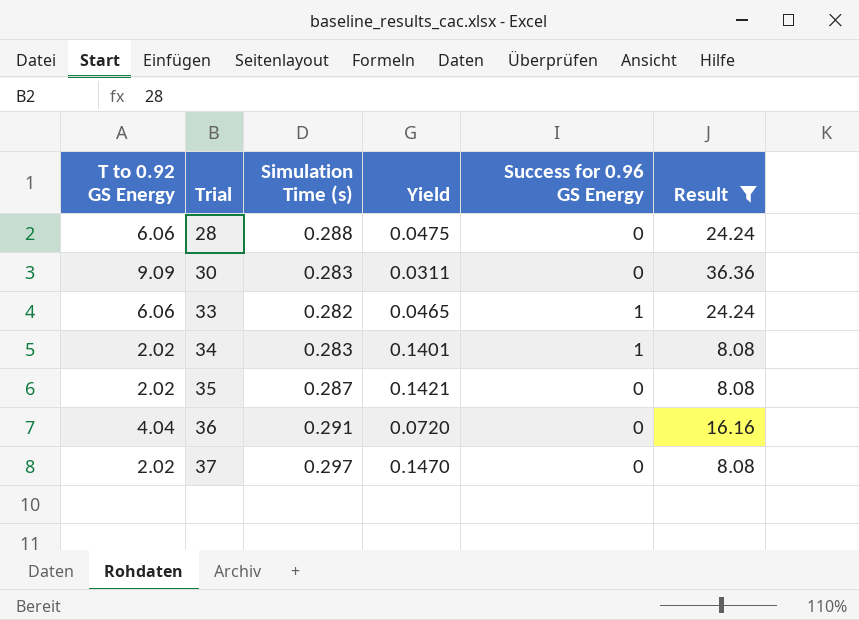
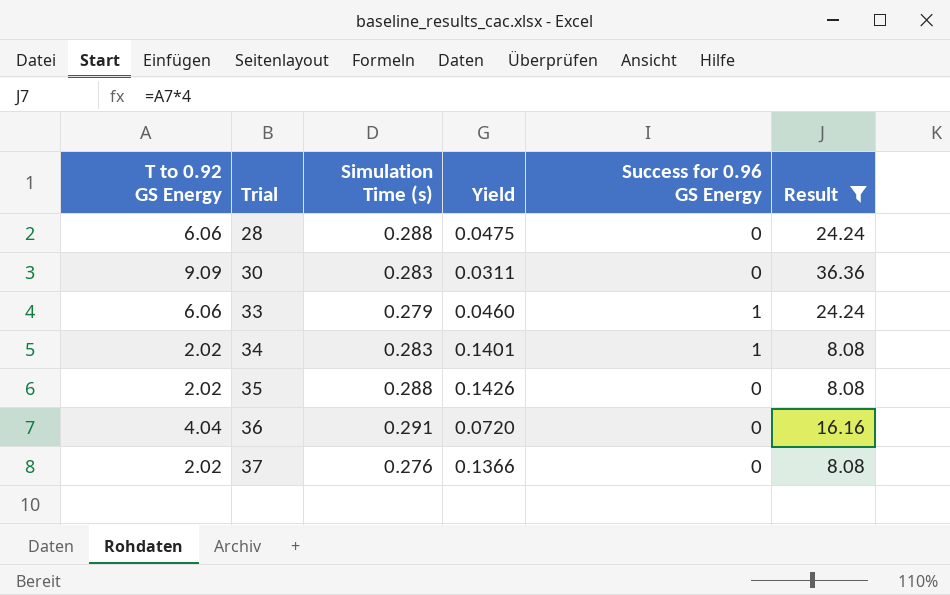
33 | Simulation Time (s): 0.282 -> 0.279
33 | Yield: 0.0465 -> 0.0460
35 | Simulation Time (s): 0.287 -> 0.288
35 | Yield: 0.1421 -> 0.1426
37 | Simulation Time (s): 0.297 -> 0.276
37 | Yield: 0.1470 -> 0.1366

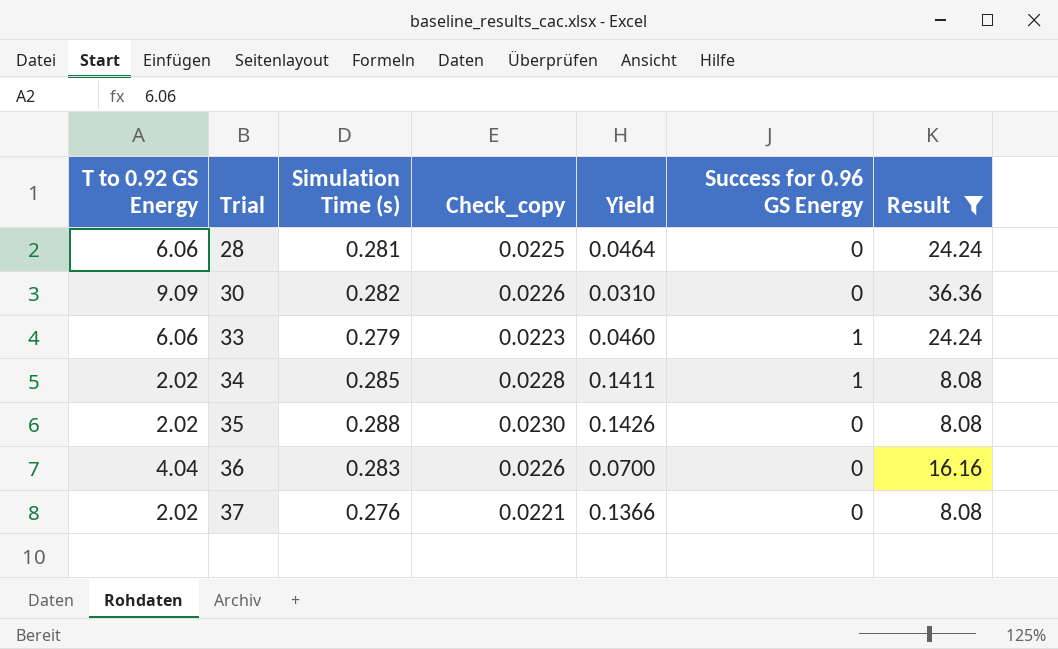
column Check_copy | formula: none -> [Simulation Time (s)] * 0.08
28 | Simulation Time (s): 0.288 -> 0.281
28 | Yield: 0.0475 -> 0.0464
30 | Simulation Time (s): 0.283 -> 0.282
30 | Yield: 0.0311 -> 0.0310
34 | Simulation Time (s): 0.283 -> 0.285
34 | Yield: 0.1401 -> 0.1411
36 | Simulation Time (s): 0.291 -> 0.283
36 | Yield: 0.0720 -> 0.0700

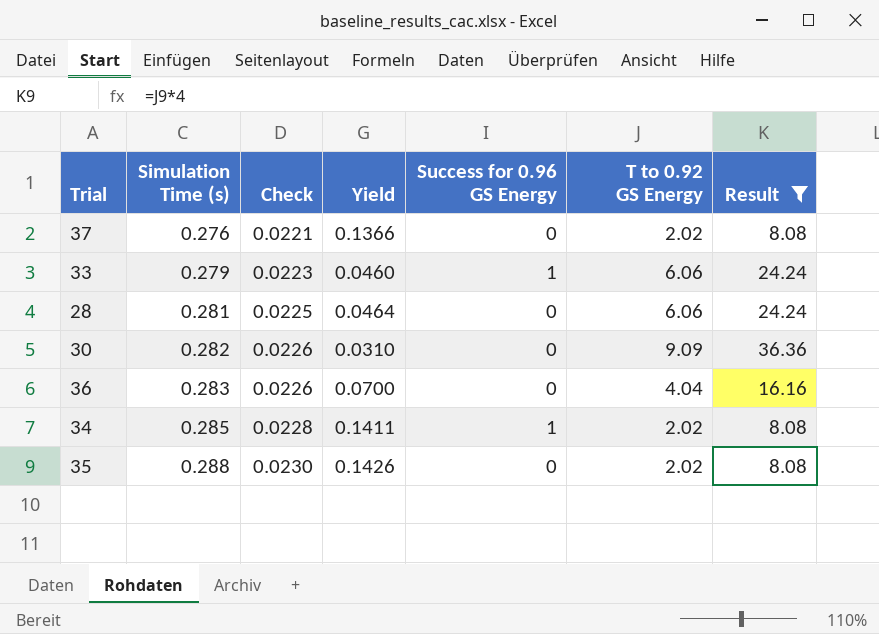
row order: Trial ascending -> Simulation Time (s) ascending
column name: Check_copy -> Check
column T to 0.92 GS Energy | position: 1 -> 6

